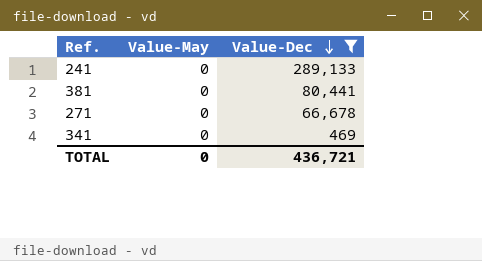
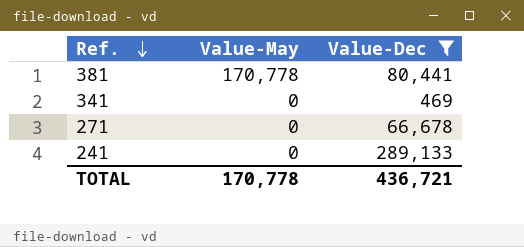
row order: Value-Dec descending -> Ref. descending
381 | Value-May: 0 -> 170,778
TOTAL | Value-May: 0 -> 170,778

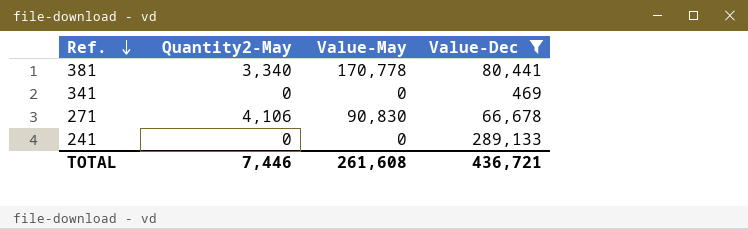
column Quantity2-May | position: none -> 2
271 | Value-May: 0 -> 90,830
TOTAL | Value-May: 170,778 -> 261,608

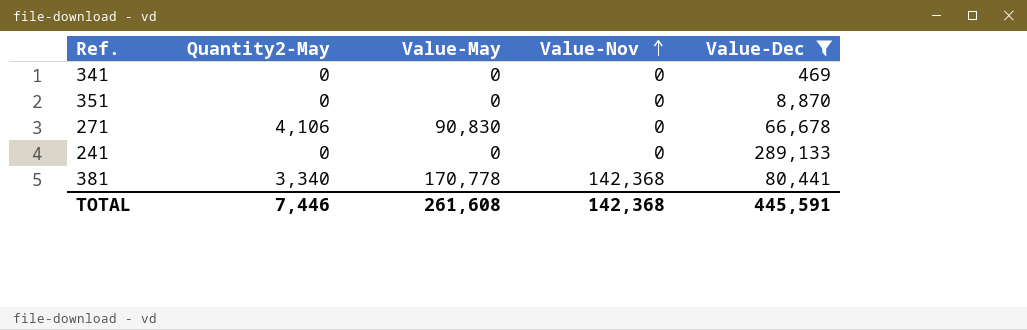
row order: Ref. descending -> Value-Nov ascending
column Value-Nov | position: none -> 4
row 351: none -> 0 | 0 | 0 | 8,870
TOTAL | Value-Dec: 436,721 -> 445,591

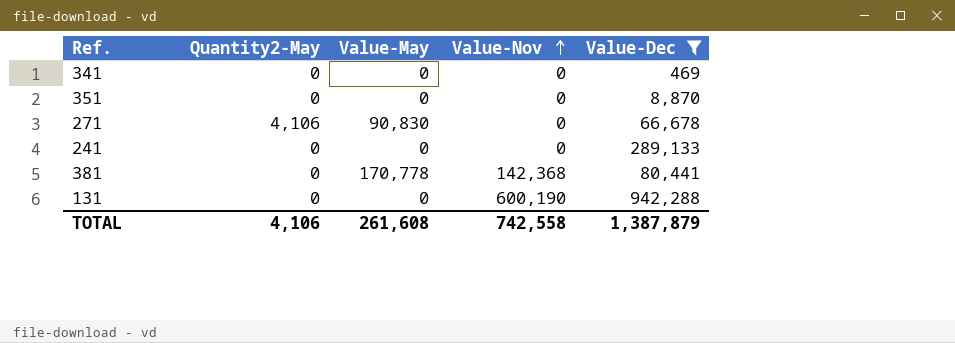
381 | Quantity2-May: 3,340 -> 0
row 131: none -> 0 | 0 | 600,190 | 942,288
TOTAL | Quantity2-May: 7,446 -> 4,106
TOTAL | Value-Nov: 142,368 -> 742,558
TOTAL | Value-Dec: 445,591 -> 1,387,879

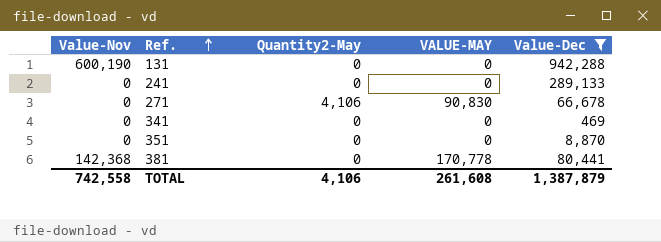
row order: Value-Nov ascending -> Ref. ascending
column Value-Nov | position: 4 -> 1
column name: Value-May -> VALUE-MAY

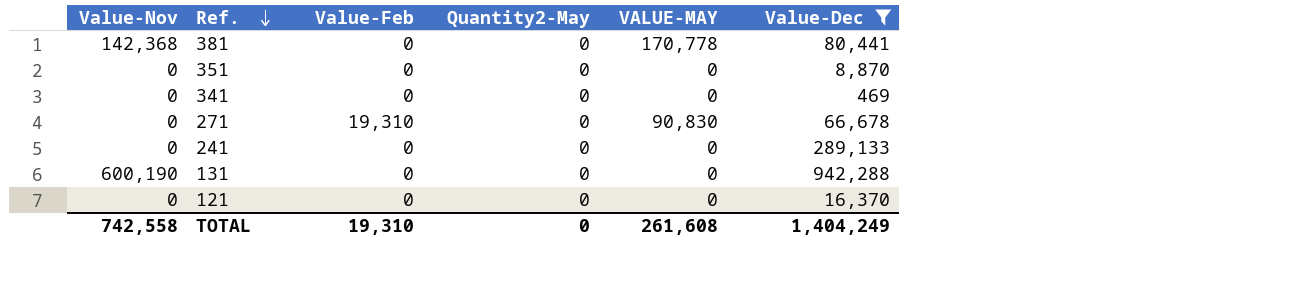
row order: Ref. ascending -> Ref. descending
column Value-Feb | position: none -> 3
271 | Quantity2-May: 4,106 -> 0
row 121: none -> 0 | 0 | 0 | 0 | 16,370
TOTAL | Quantity2-May: 4,106 -> 0
TOTAL | Value-Dec: 1,387,879 -> 1,404,249

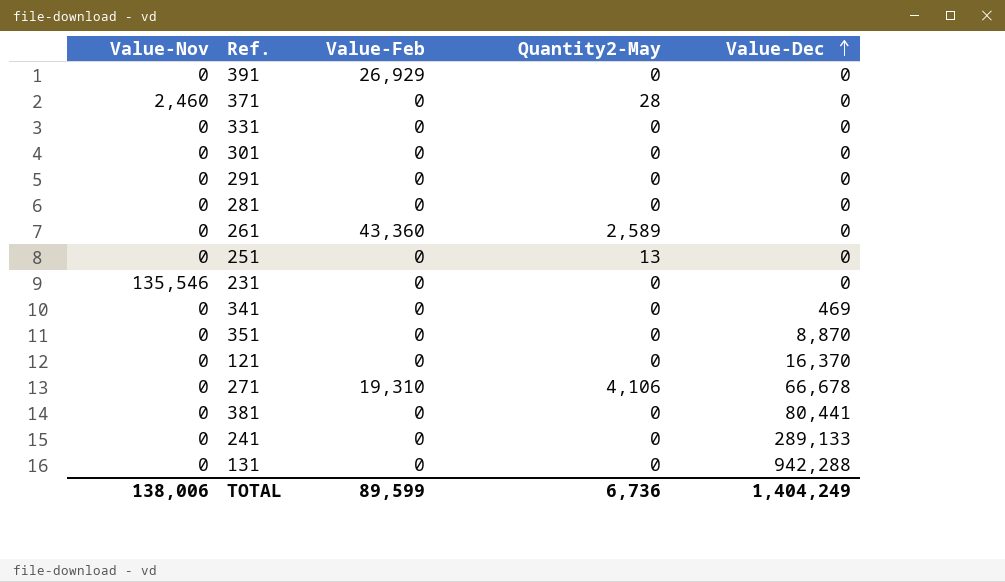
filter: Value-Dec != 0 -> none
row order: Ref. descending -> Value-Dec ascending
column VALUE-MAY | position: 5 -> none
271 | Quantity2-May: 0 -> 4,106
381 | Value-Nov: 142,368 -> 0
131 | Value-Nov: 600,190 -> 0
TOTAL | Value-Nov: 742,558 -> 138,006
TOTAL | Value-Feb: 19,310 -> 89,599
TOTAL | Quantity2-May: 0 -> 6,736

